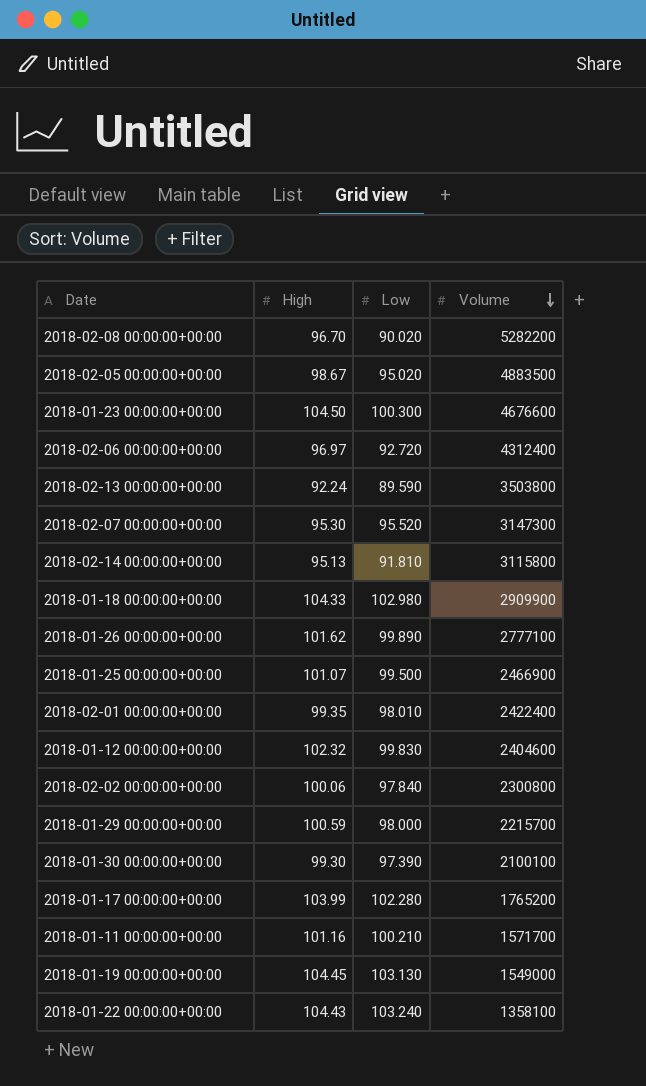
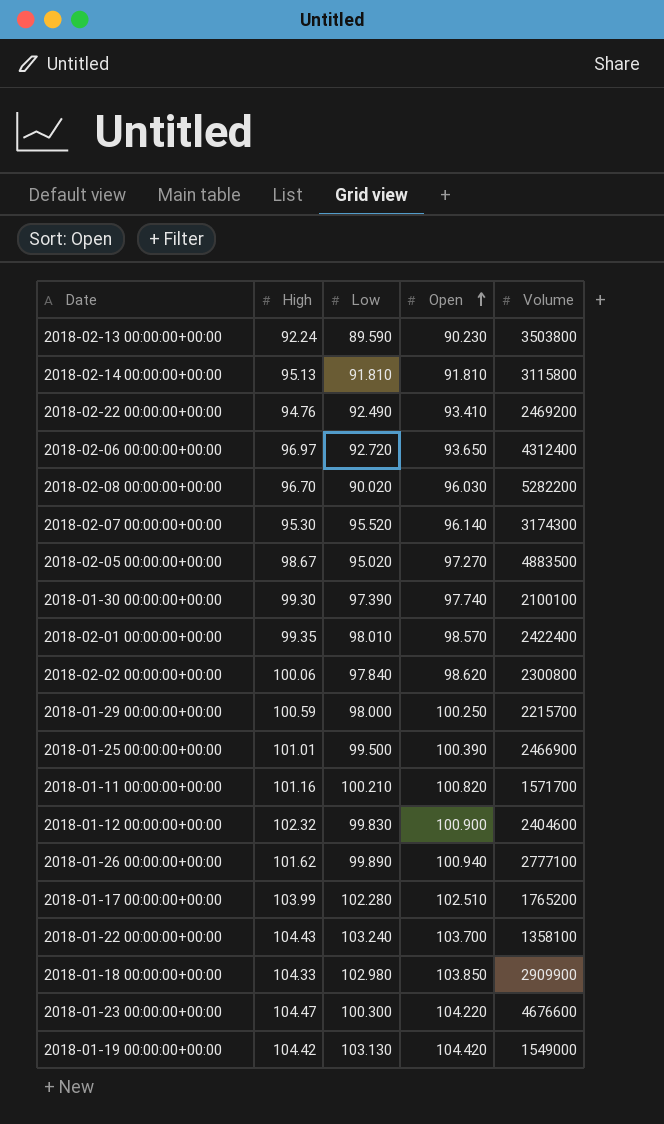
row order: Volume descending -> Open ascending
column Open | position: none -> 4
row 2018-02-22 00:00:00+00:00: none -> 94.76 | 92.490 | 93.410 | 2469200
2018-02-07 00:00:00+00:00 | Volume: 3147300 -> 3174300
2018-01-25 00:00:00+00:00 | High: 101.07 -> 101.01
2018-01-23 00:00:00+00:00 | High: 104.50 -> 104.47
2018-01-19 00:00:00+00:00 | High: 104.45 -> 104.42

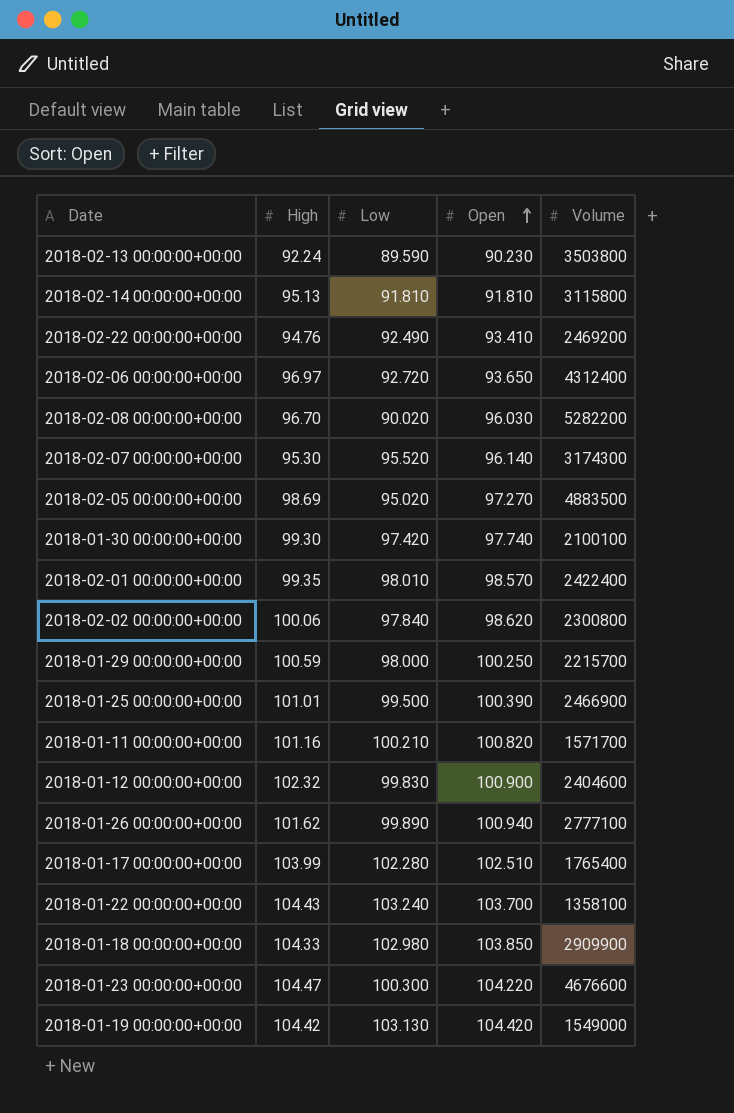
2018-02-05 00:00:00+00:00 | High: 98.67 -> 98.69
2018-01-30 00:00:00+00:00 | Low: 97.390 -> 97.420
2018-01-17 00:00:00+00:00 | Volume: 1765200 -> 1765400

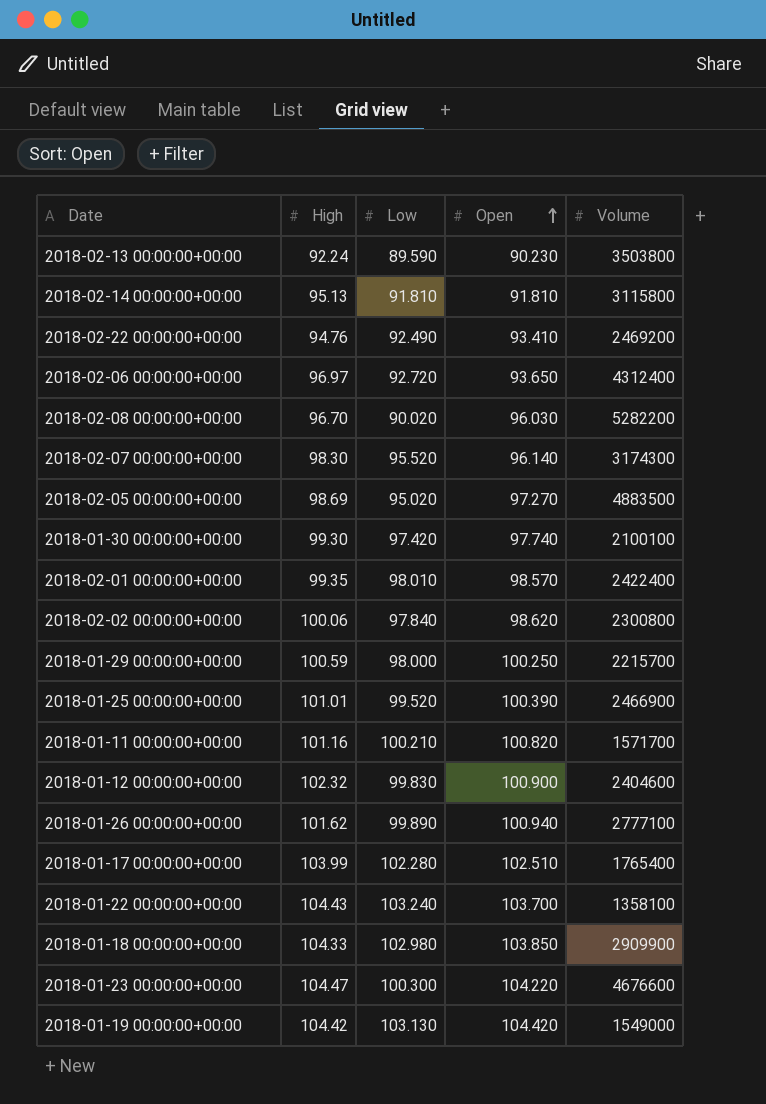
2018-02-07 00:00:00+00:00 | High: 95.30 -> 98.30
2018-01-25 00:00:00+00:00 | Low: 99.500 -> 99.520

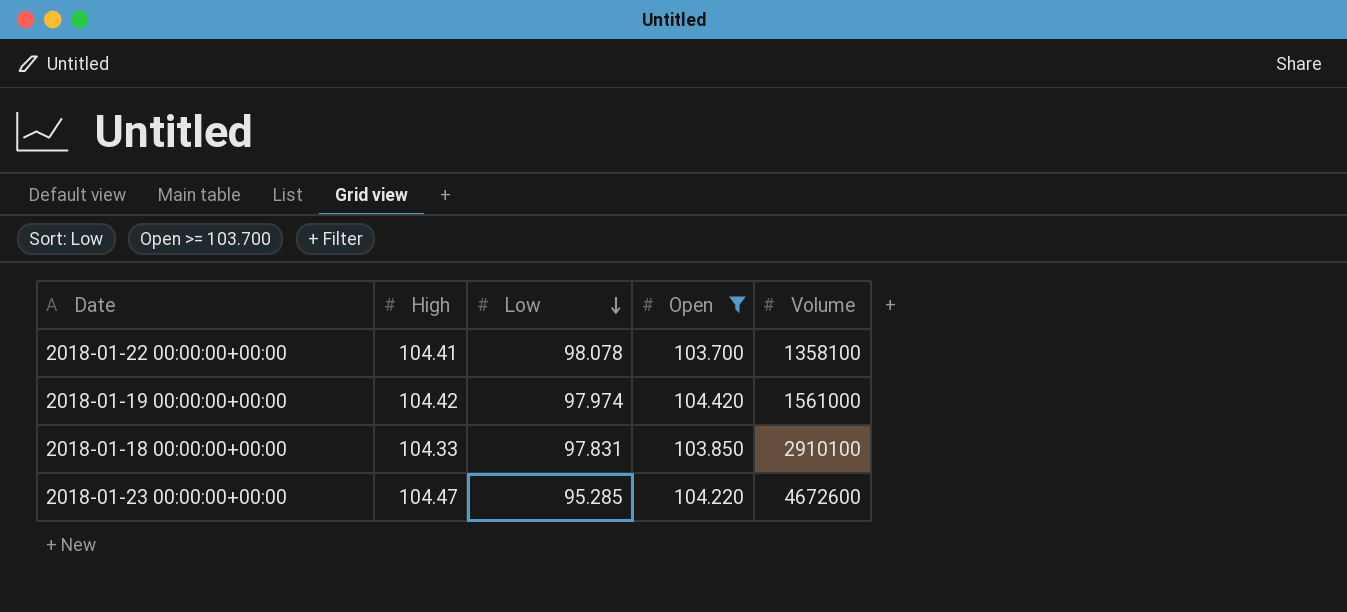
filter: none -> Open >= 103.700
row order: Open ascending -> Low descending
2018-01-22 00:00:00+00:00 | High: 104.43 -> 104.41
2018-01-22 00:00:00+00:00 | Low: 103.240 -> 98.078
2018-01-19 00:00:00+00:00 | Low: 103.130 -> 97.974
2018-01-19 00:00:00+00:00 | Volume: 1549000 -> 1561000
2018-01-18 00:00:00+00:00 | Low: 102.980 -> 97.831
2018-01-18 00:00:00+00:00 | Volume: 2909900 -> 2910100
2018-01-23 00:00:00+00:00 | Low: 100.300 -> 95.285
2018-01-23 00:00:00+00:00 | Volume: 4676600 -> 4672600

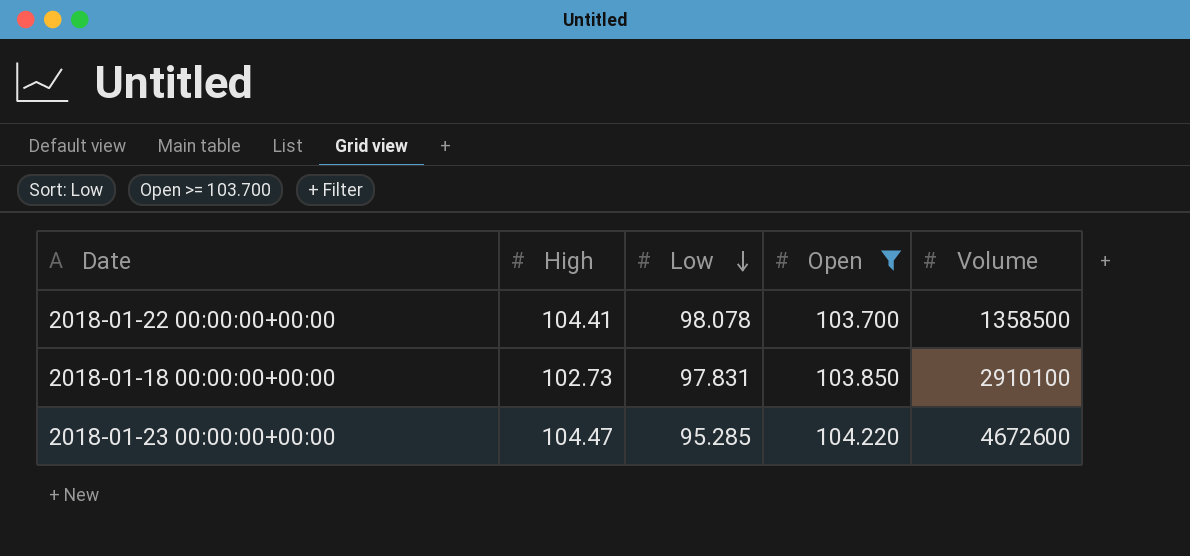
row 2018-01-19 00:00:00+00:00: 104.42 | 97.974 | 104.420 | 1561000 -> none
2018-01-22 00:00:00+00:00 | Volume: 1358100 -> 1358500
2018-01-18 00:00:00+00:00 | High: 104.33 -> 102.73

